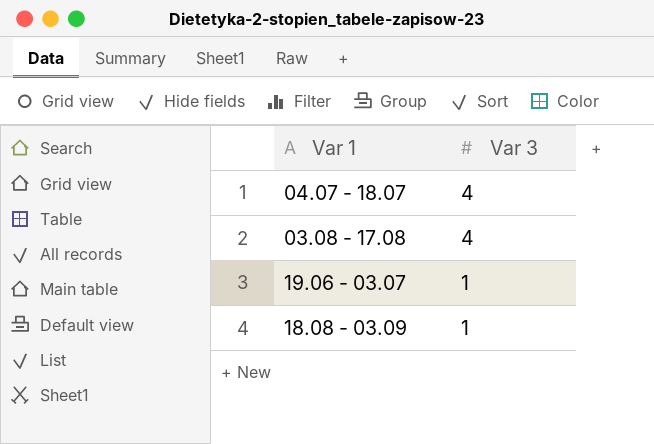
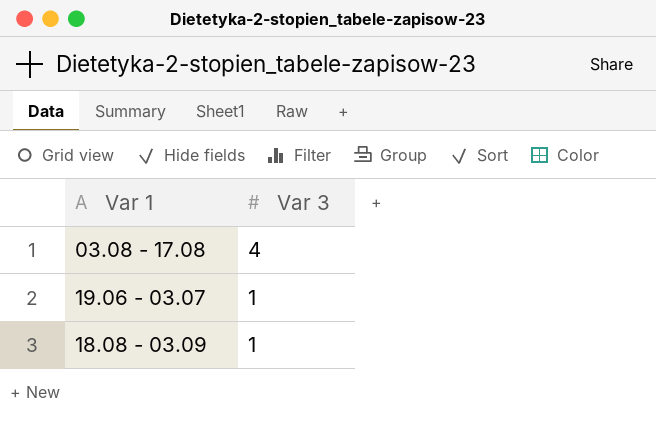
row 04.07 - 18.07: 4 -> none

